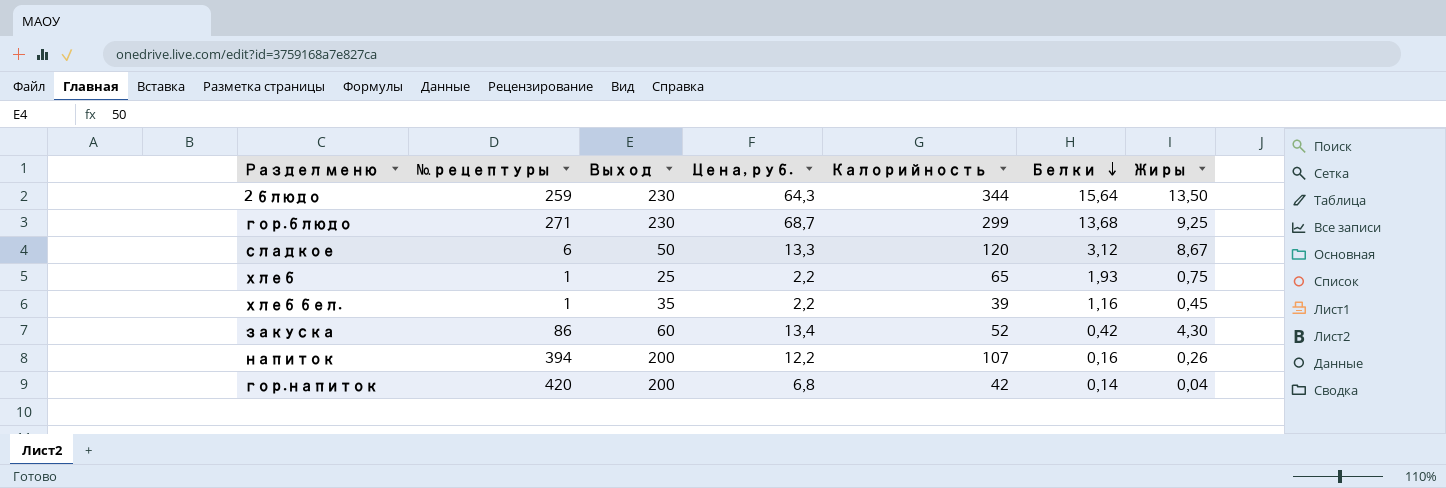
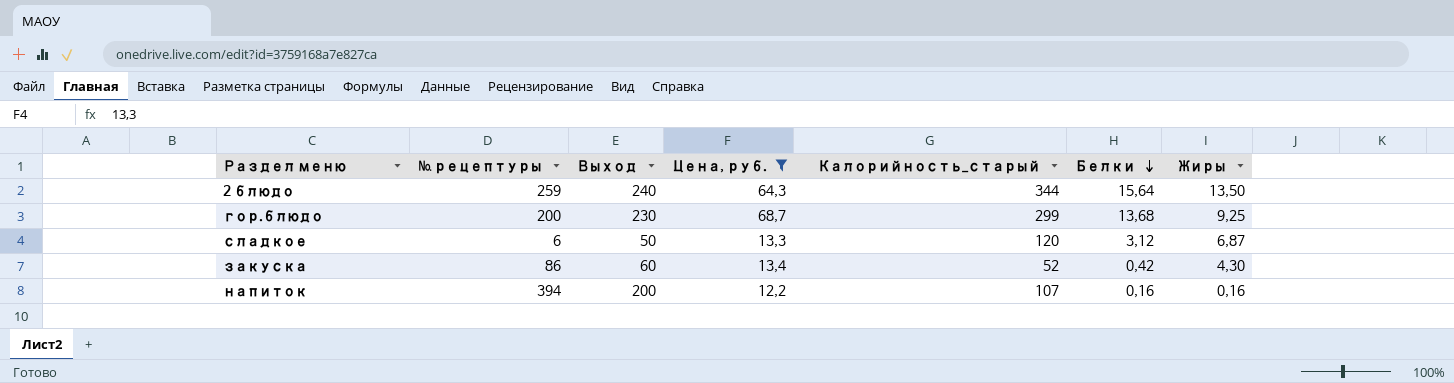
filter: none -> Цена, руб. >= 12,2
column name: Калорийность -> Калорийность_старый
2 блюдо | Выход: 230 -> 240
гор.блюдо | № рецептуры: 271 -> 200
сладкое | Жиры: 8,67 -> 6,87
напиток | Жиры: 0,26 -> 0,16

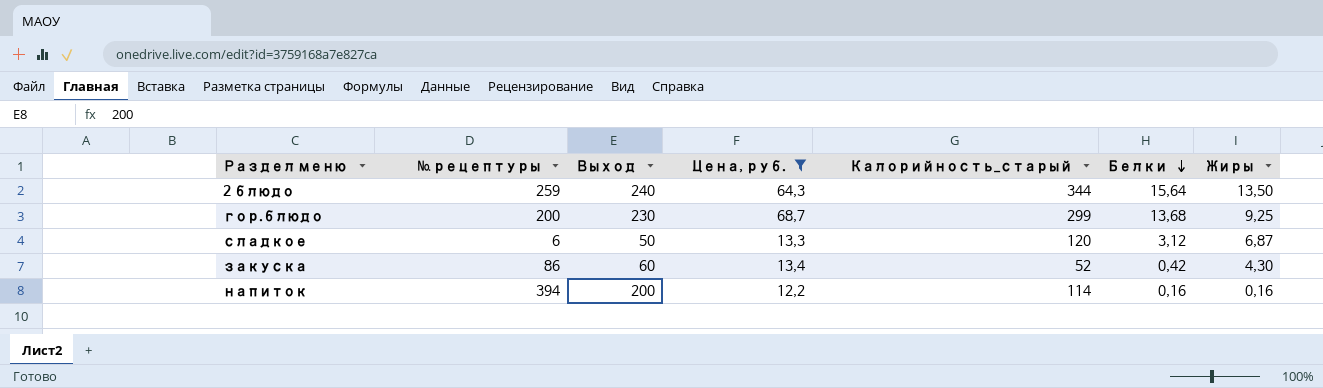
напиток | Калорийность_старый: 107 -> 114

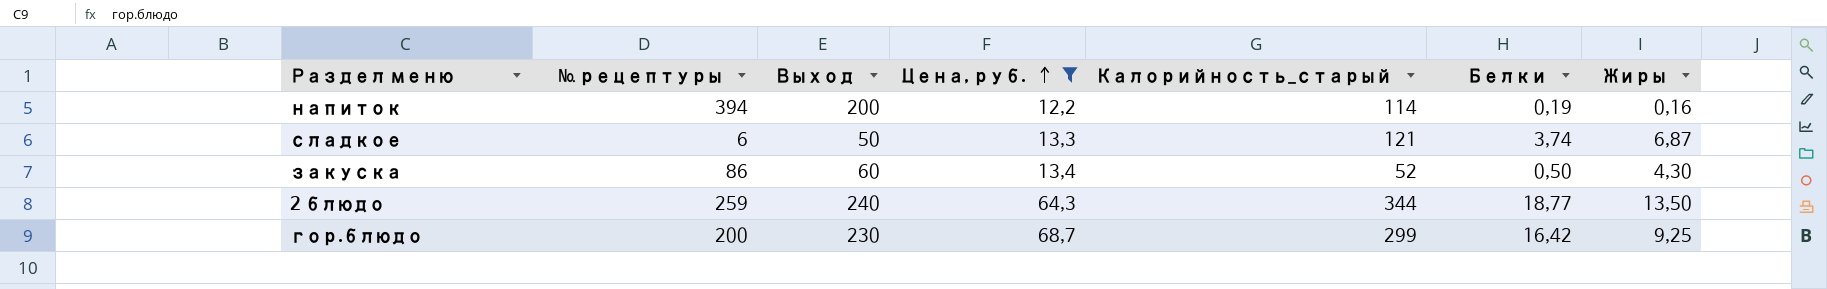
row order: Белки descending -> Цена, руб. ascending
напиток | Белки: 0,16 -> 0,19
сладкое | Калорийность_старый: 120 -> 121
сладкое | Белки: 3,12 -> 3,74
закуска | Белки: 0,42 -> 0,50
2 блюдо | Белки: 15,64 -> 18,77
гор.блюдо | Белки: 13,68 -> 16,42

